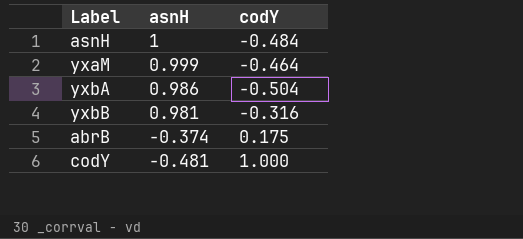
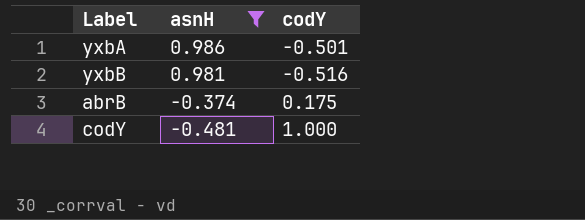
filter: none -> asnH <= 0.986
yxbA | codY: -0.504 -> -0.501
yxbB | codY: -0.316 -> -0.516

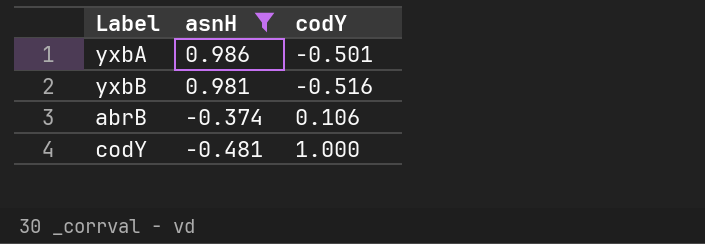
abrB | codY: 0.175 -> 0.106

